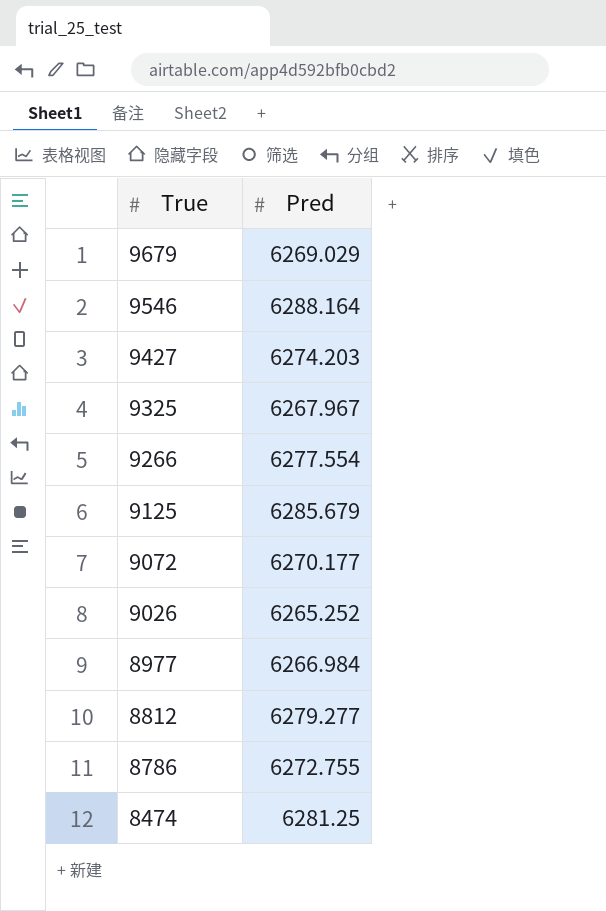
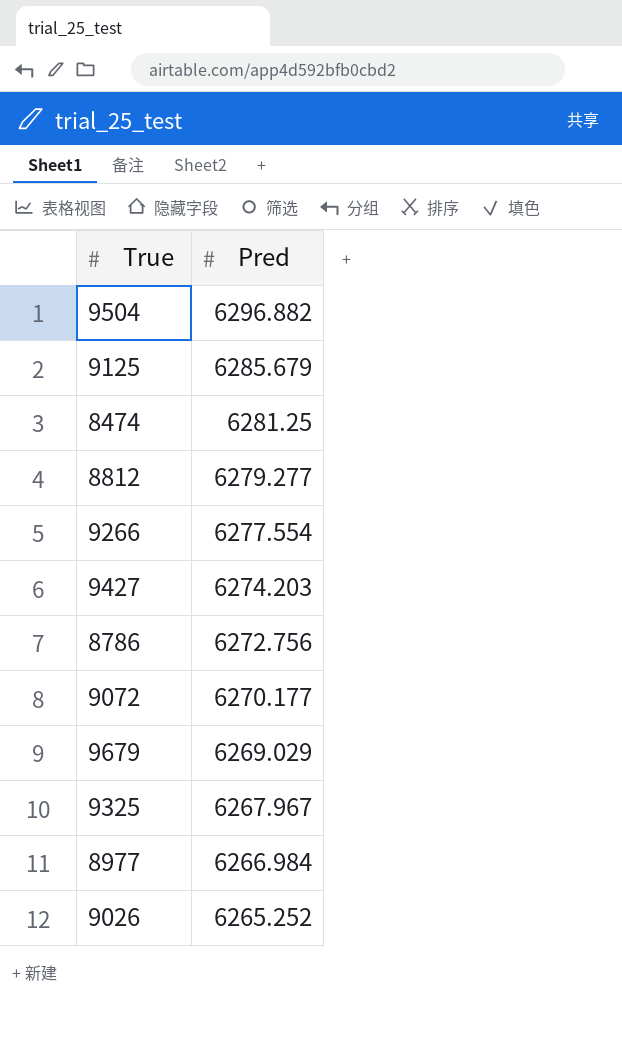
row order: True descending -> Pred descending
row 9546: 6288.164 -> none
row 9504: none -> 6296.882
8786 | Pred: 6272.755 -> 6272.756

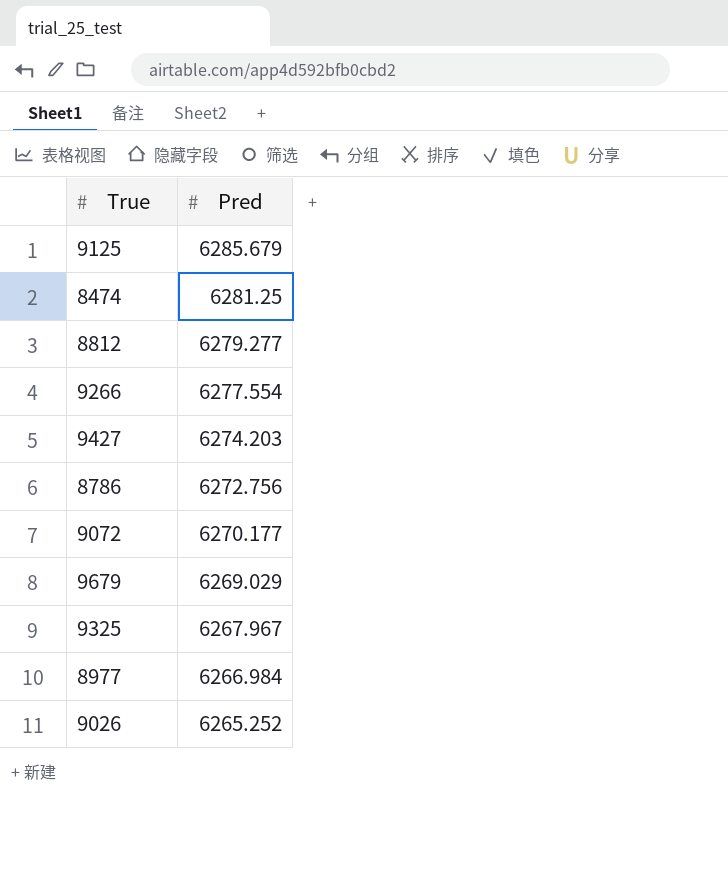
row 9504: 6296.882 -> none

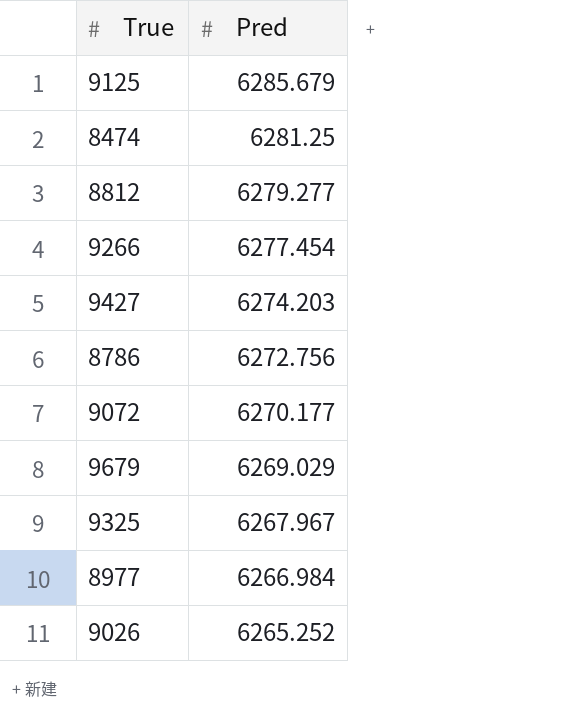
9266 | Pred: 6277.554 -> 6277.454

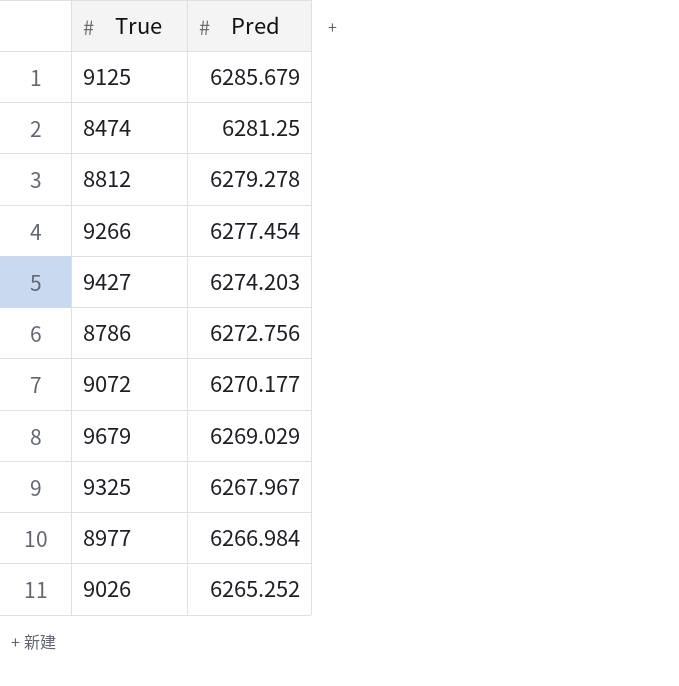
8812 | Pred: 6279.277 -> 6279.278

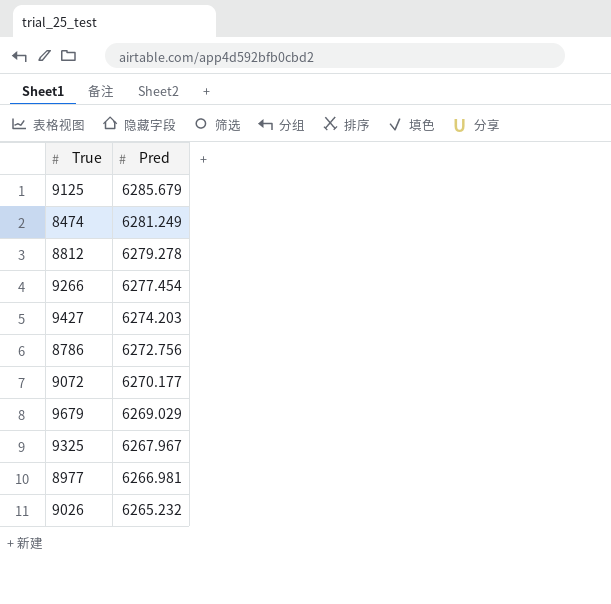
8474 | Pred: 6281.25 -> 6281.249
8977 | Pred: 6266.984 -> 6266.981
9026 | Pred: 6265.252 -> 6265.232

